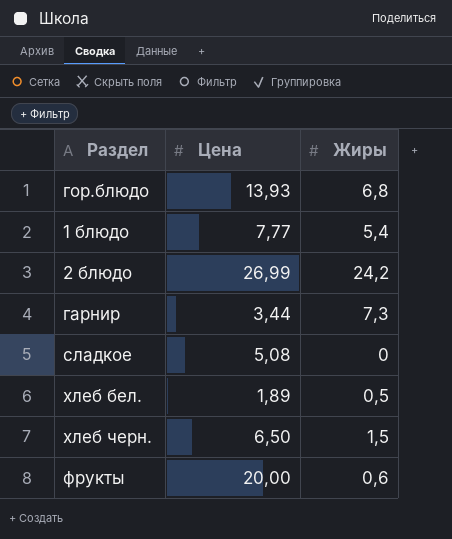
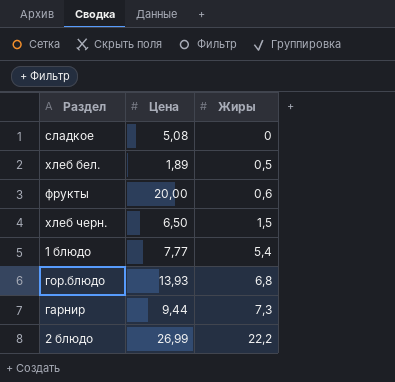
row order: none -> Жиры ascending
гарнир | Цена: 3,44 -> 9,44
2 блюдо | Жиры: 24,2 -> 22,2

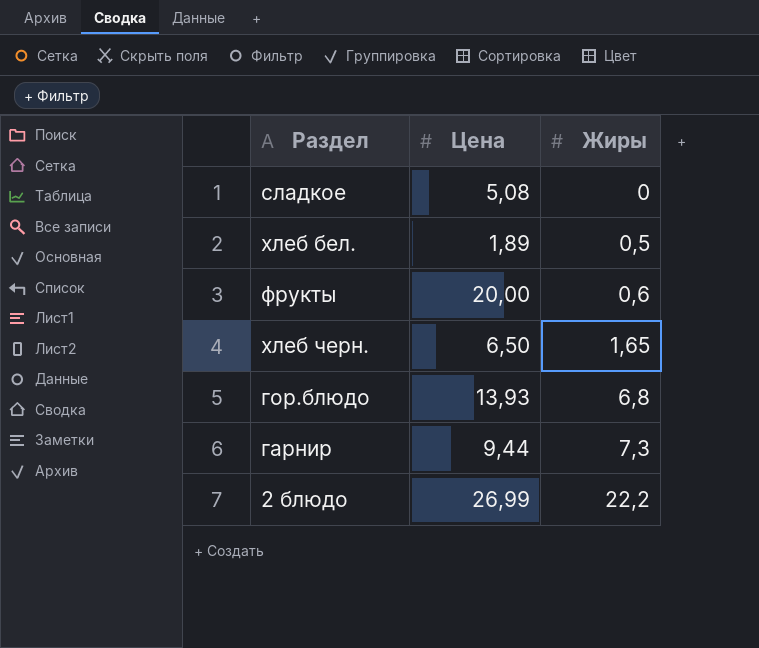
row 1 блюдо: 7,77 | 5,4 -> none
хлеб черн. | Жиры: 1,5 -> 1,65

